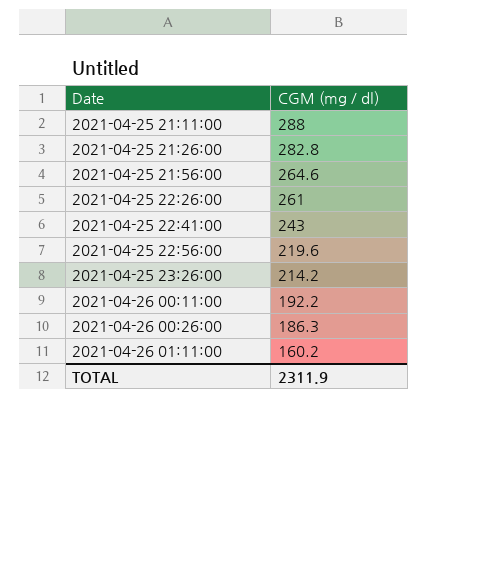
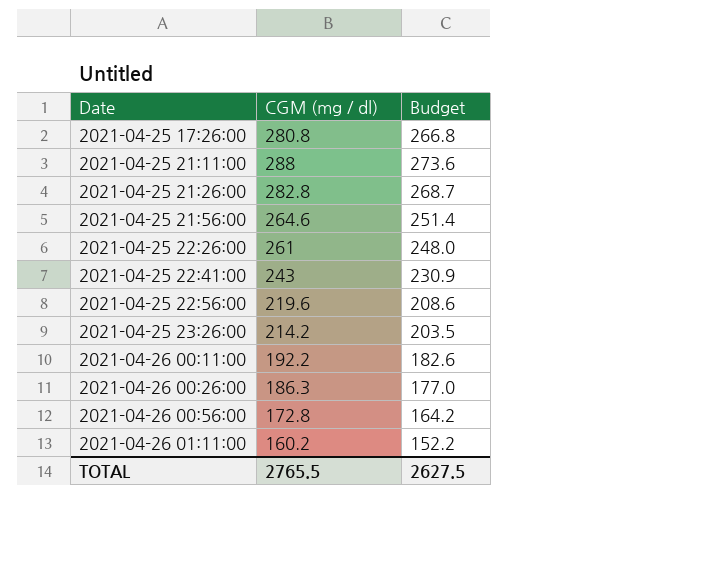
column Budget | formula: none -> [CGM (mg / dl)] * 0.95
row 2021-04-25 17:26:00: none -> 280.8 | 266.8
row 2021-04-26 00:56:00: none -> 172.8 | 164.2
TOTAL | CGM (mg / dl): 2311.9 -> 2765.5

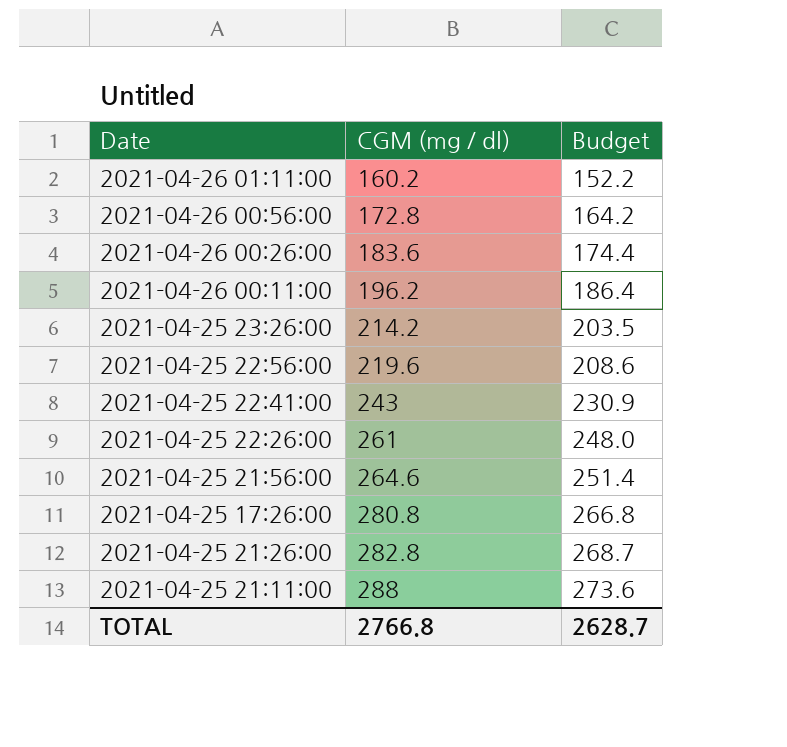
row order: Date ascending -> CGM (mg / dl) ascending
2021-04-26 00:26:00 | CGM (mg / dl): 186.3 -> 183.6
2021-04-26 00:26:00 | Budget: 177.0 -> 174.4
2021-04-26 00:11:00 | CGM (mg / dl): 192.2 -> 196.2
2021-04-26 00:11:00 | Budget: 182.6 -> 186.4
TOTAL | CGM (mg / dl): 2765.5 -> 2766.8
TOTAL | Budget: 2627.5 -> 2628.7

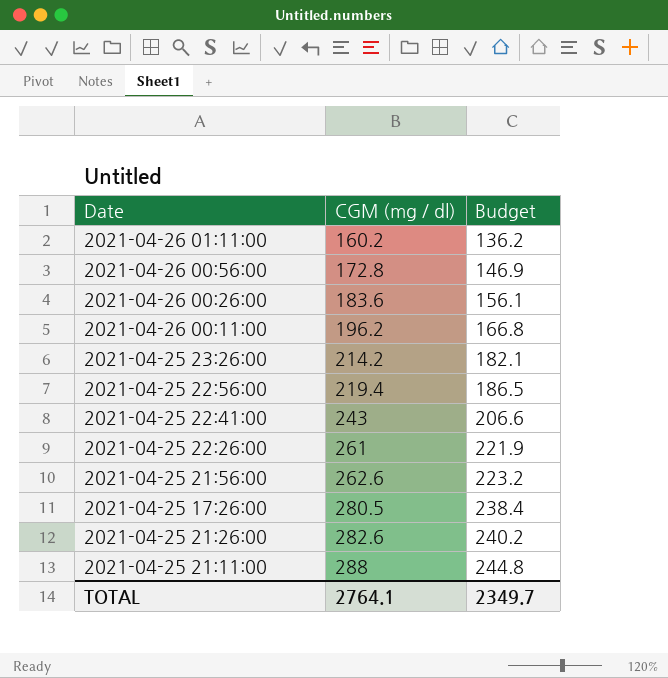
column Budget | formula: [CGM (mg / dl)] * 0.95 -> [CGM (mg / dl)] * 0.85
2021-04-25 22:56:00 | CGM (mg / dl): 219.6 -> 219.4
2021-04-25 21:56:00 | CGM (mg / dl): 264.6 -> 262.6
2021-04-25 17:26:00 | CGM (mg / dl): 280.8 -> 280.5
2021-04-25 21:26:00 | CGM (mg / dl): 282.8 -> 282.6
TOTAL | CGM (mg / dl): 2766.8 -> 2764.1
TOTAL | Budget: 2628.7 -> 2349.7

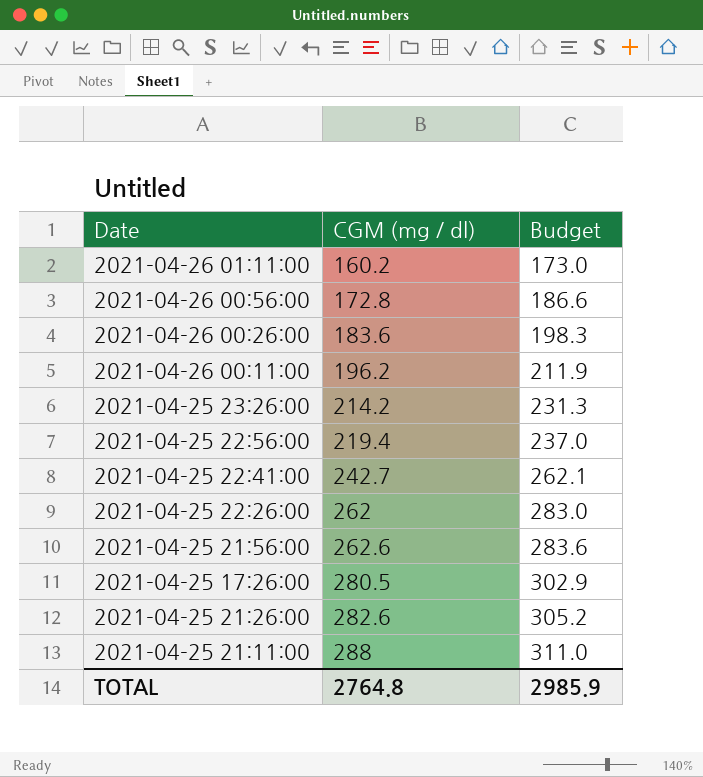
column Budget | formula: [CGM (mg / dl)] * 0.85 -> [CGM (mg / dl)] * 1.08
2021-04-25 22:41:00 | CGM (mg / dl): 243 -> 242.7
2021-04-25 22:26:00 | CGM (mg / dl): 261 -> 262
TOTAL | CGM (mg / dl): 2764.1 -> 2764.8
TOTAL | Budget: 2349.7 -> 2985.9

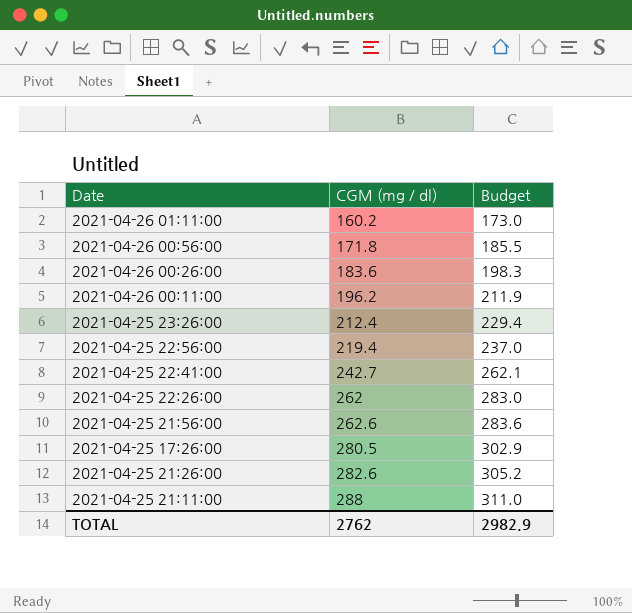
2021-04-26 00:56:00 | CGM (mg / dl): 172.8 -> 171.8
2021-04-26 00:56:00 | Budget: 186.6 -> 185.5
2021-04-25 23:26:00 | CGM (mg / dl): 214.2 -> 212.4
2021-04-25 23:26:00 | Budget: 231.3 -> 229.4
TOTAL | CGM (mg / dl): 2764.8 -> 2762
TOTAL | Budget: 2985.9 -> 2982.9

